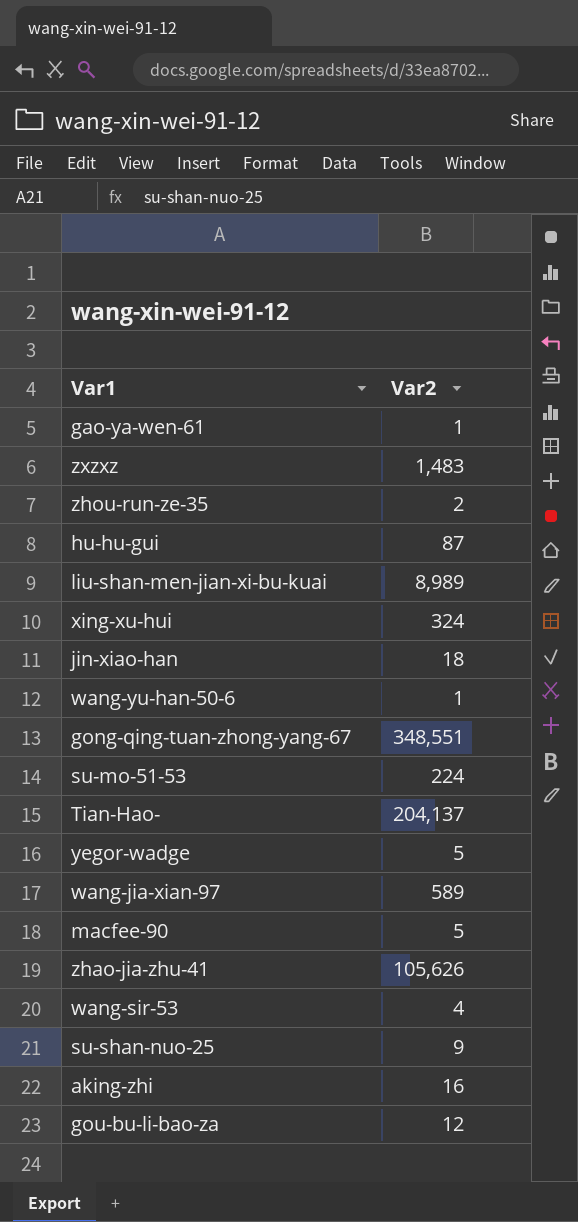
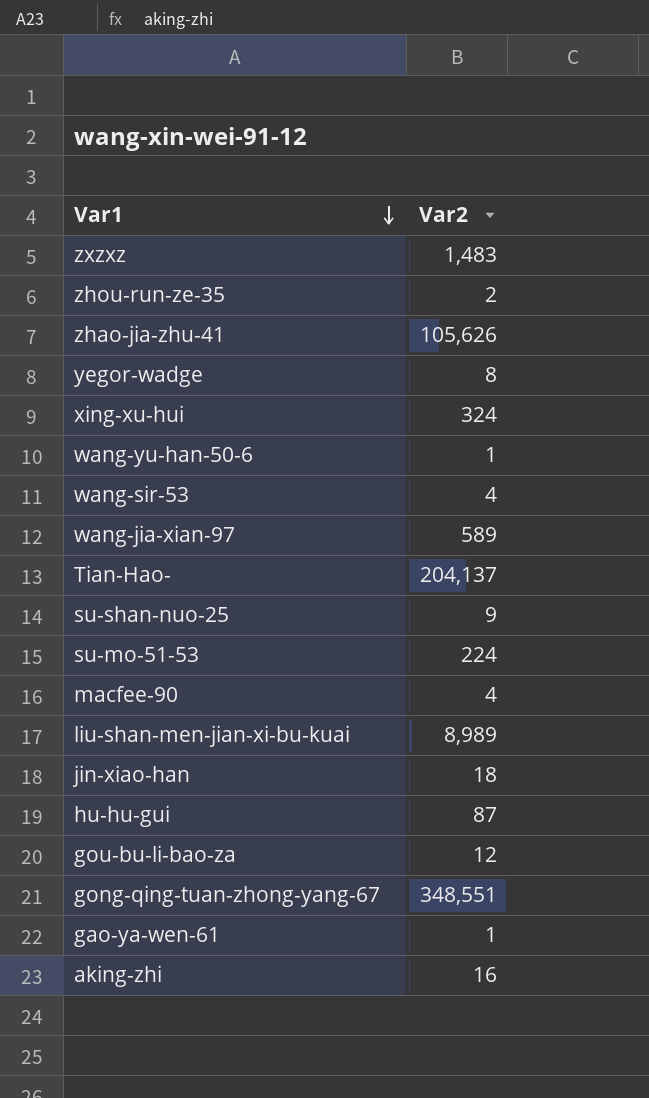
row order: none -> Var1 descending
yegor-wadge | Var2: 5 -> 8
macfee-90 | Var2: 5 -> 4

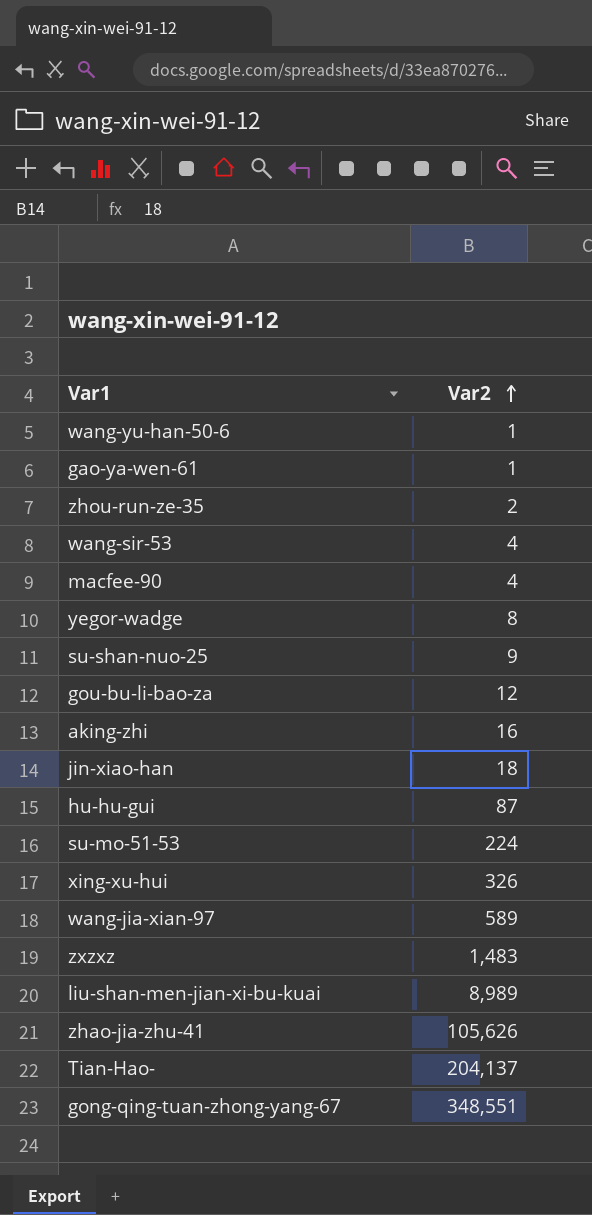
row order: Var1 descending -> Var2 ascending
xing-xu-hui | Var2: 324 -> 326

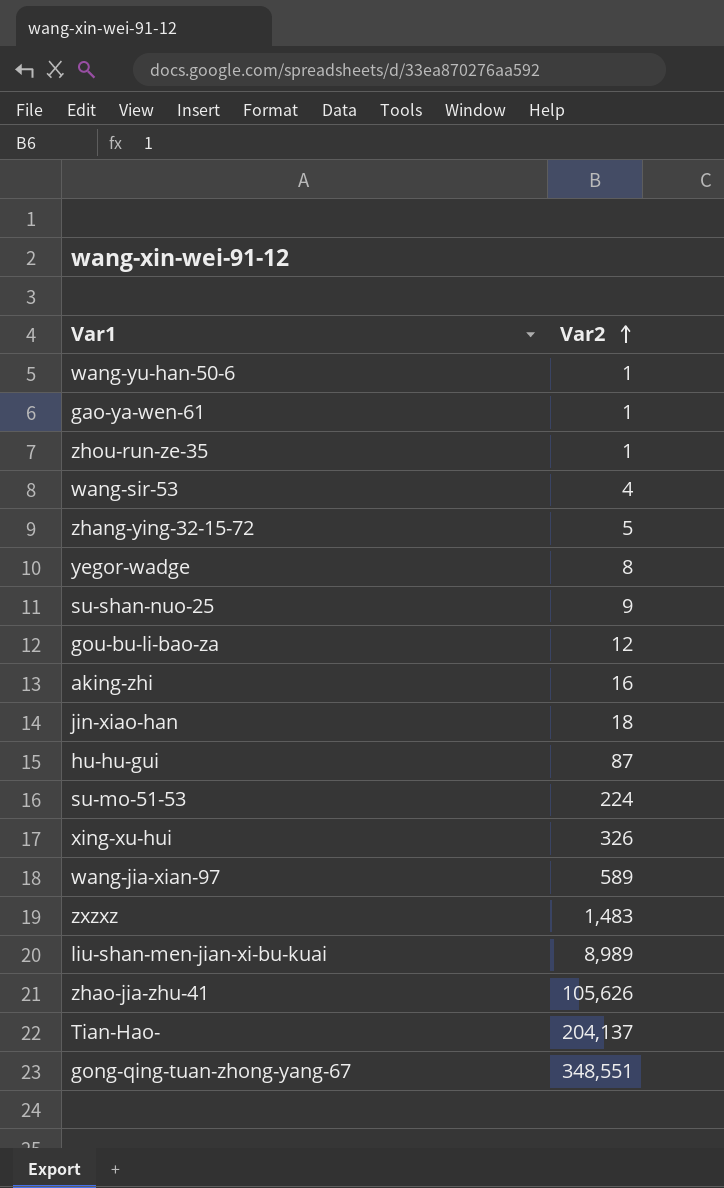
row macfee-90: 4 -> none
zhou-run-ze-35 | Var2: 2 -> 1
row zhang-ying-32-15-72: none -> 5

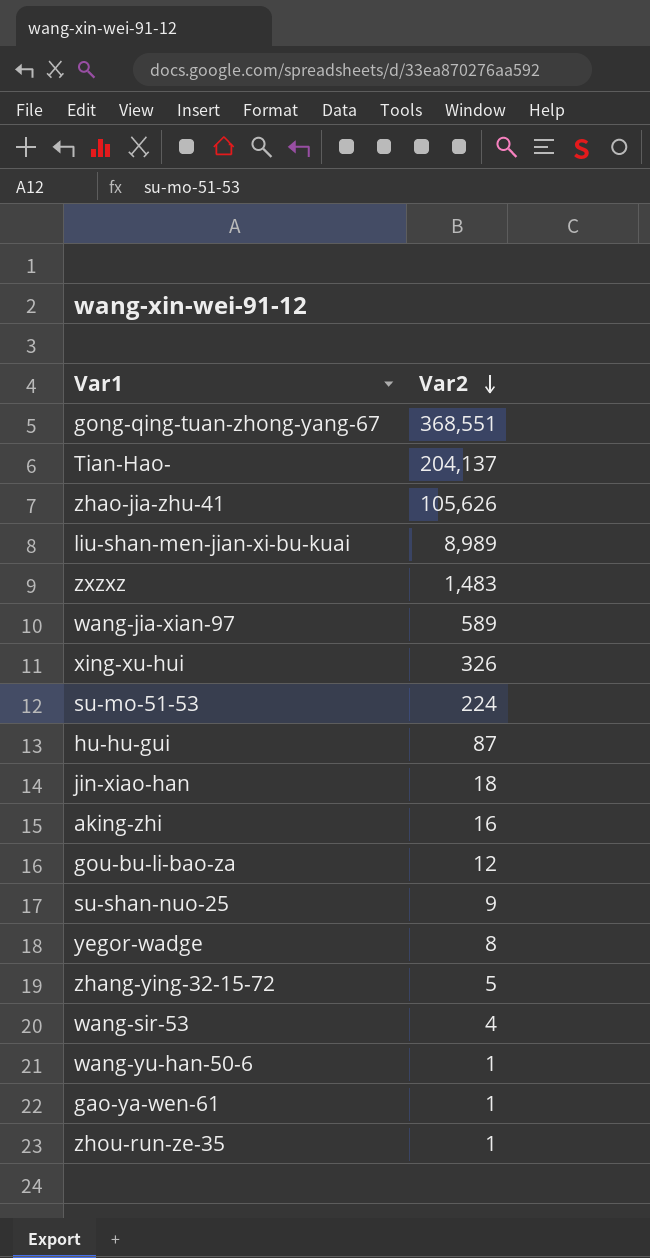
row order: Var2 ascending -> Var2 descending
gong-qing-tuan-zhong-yang-67 | Var2: 348,551 -> 368,551

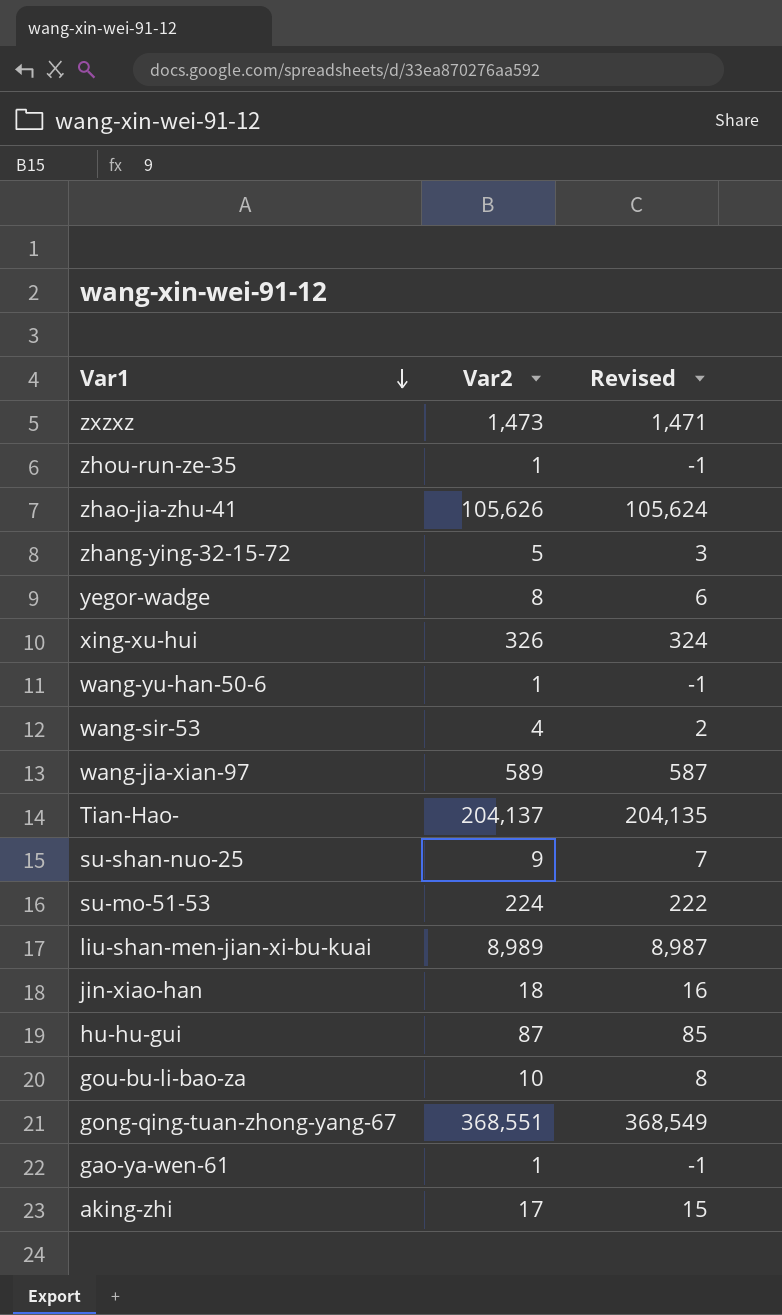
row order: Var2 descending -> Var1 descending
column Revised | formula: none -> [Var2] - 2
zxzxz | Var2: 1,483 -> 1,473
gou-bu-li-bao-za | Var2: 12 -> 10
aking-zhi | Var2: 16 -> 17

